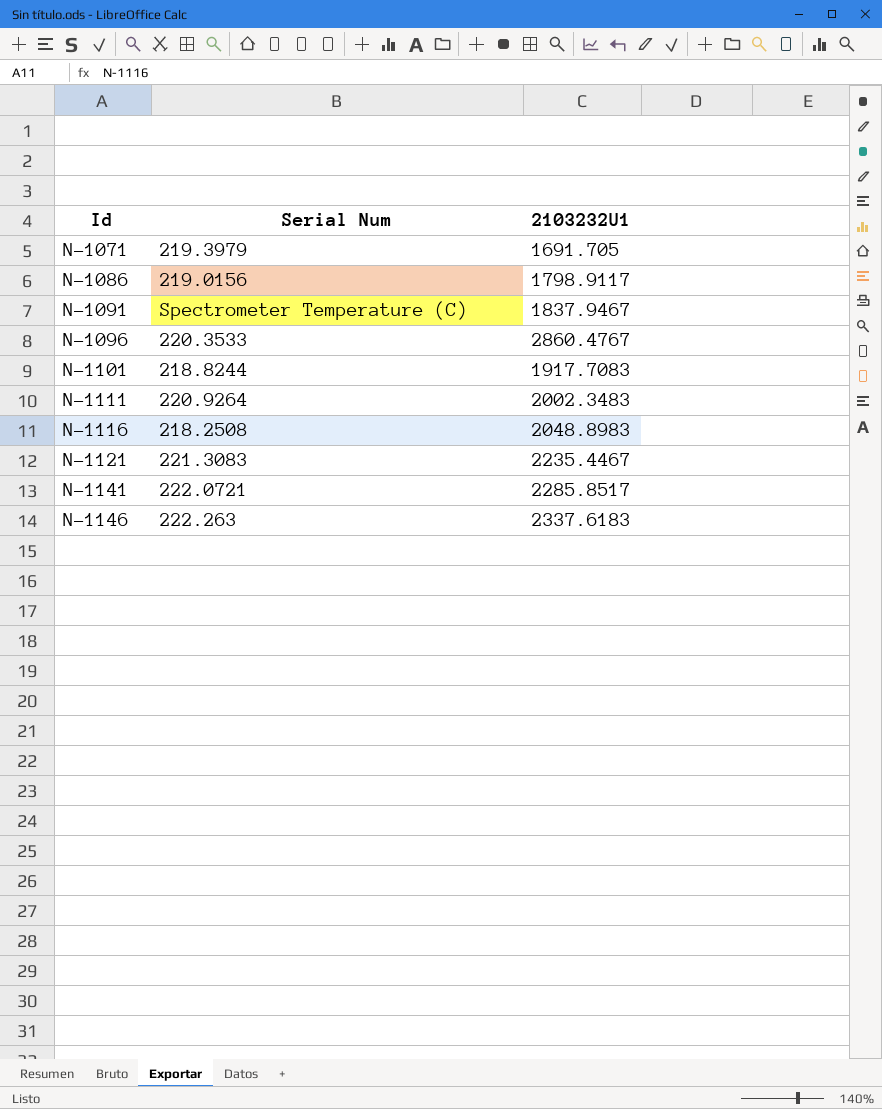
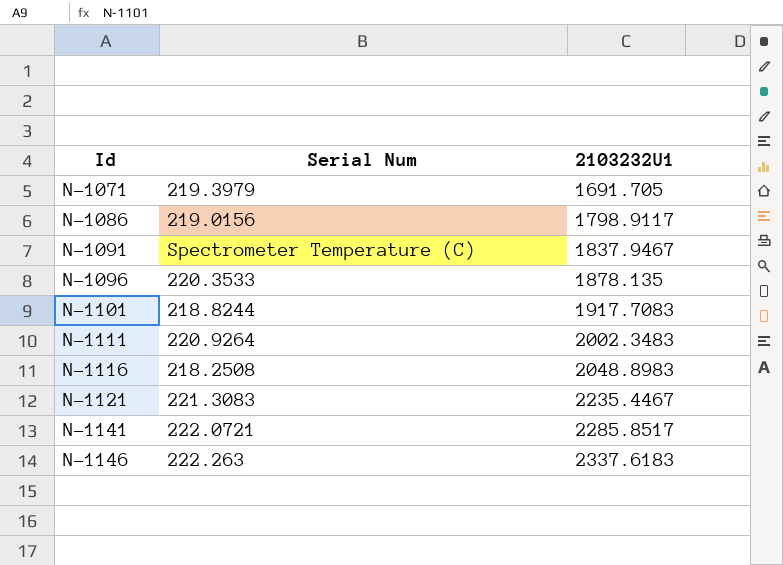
N-1096 | 2103232U1: 2860.4767 -> 1878.135

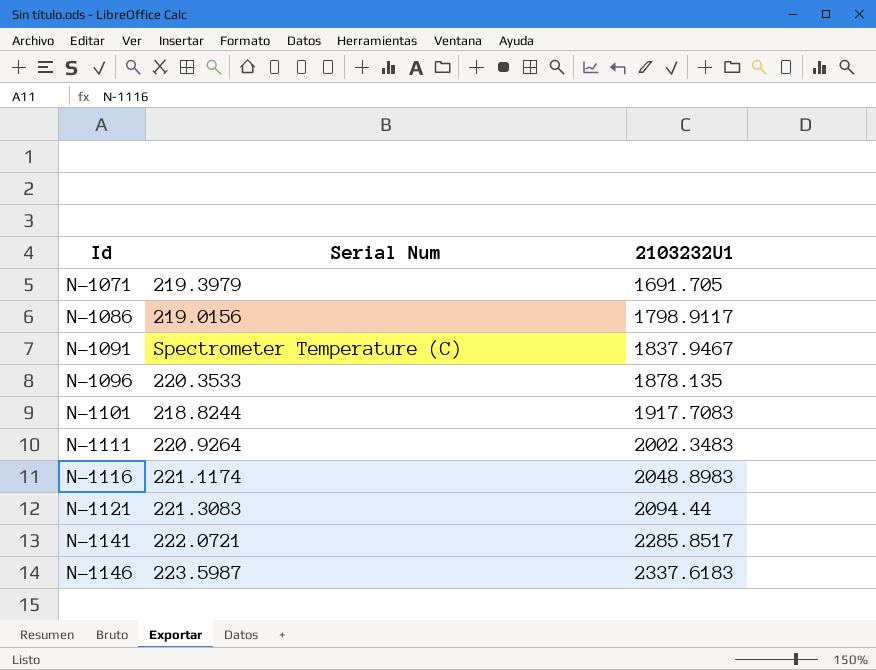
N-1116 | Serial Num: 218.2508 -> 221.1174
N-1121 | 2103232U1: 2235.4467 -> 2094.44
N-1146 | Serial Num: 222.263 -> 223.5987

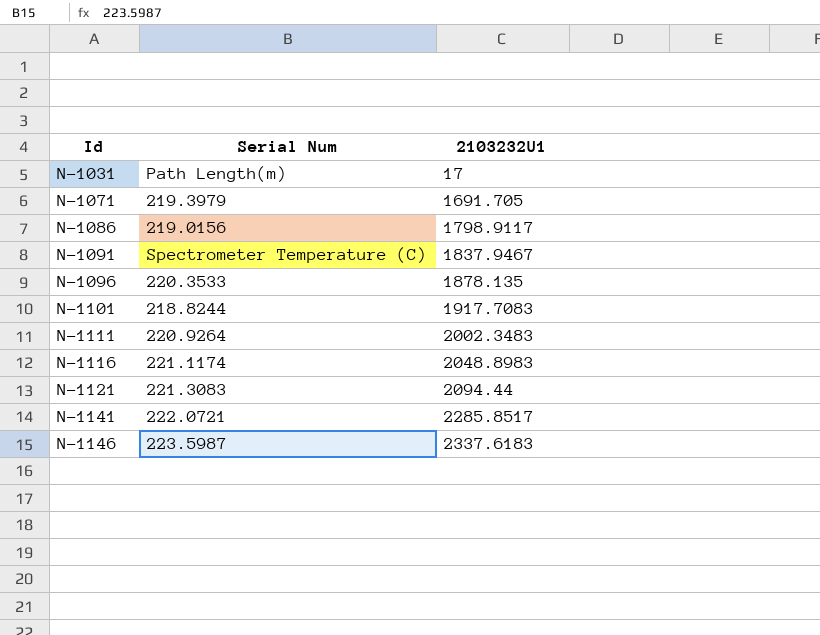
row N-1031: none -> Path Length(m) | 17

